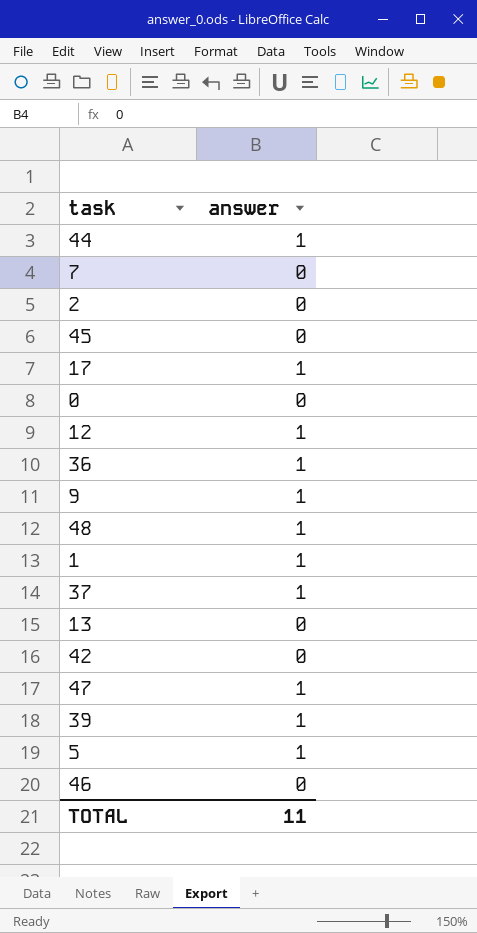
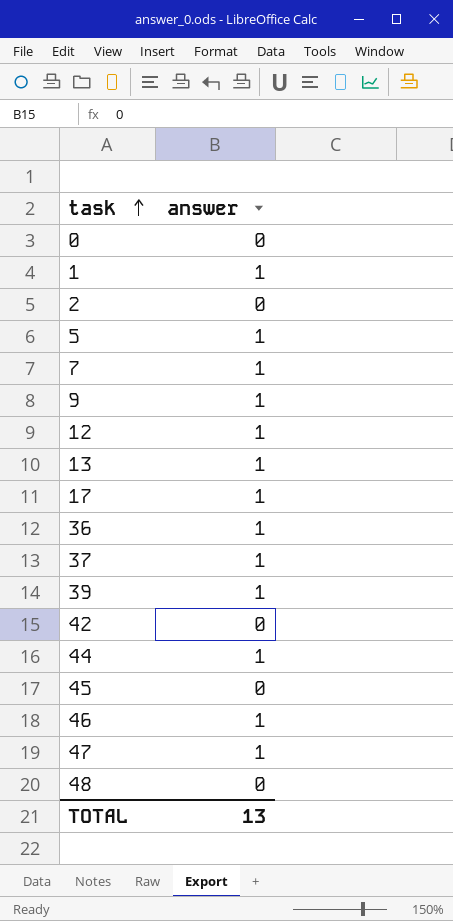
row order: none -> task ascending
7 | answer: 0 -> 1
13 | answer: 0 -> 1
46 | answer: 0 -> 1
48 | answer: 1 -> 0
TOTAL | answer: 11 -> 13

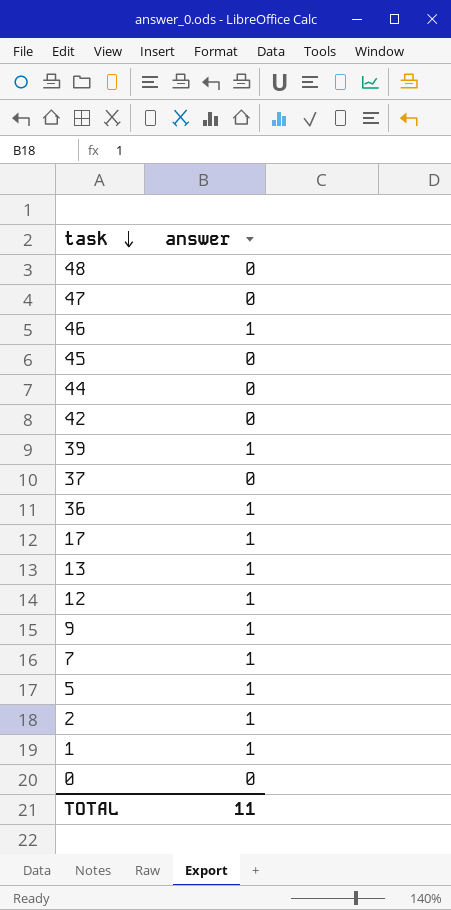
row order: task ascending -> task descending
47 | answer: 1 -> 0
44 | answer: 1 -> 0
37 | answer: 1 -> 0
2 | answer: 0 -> 1
TOTAL | answer: 13 -> 11

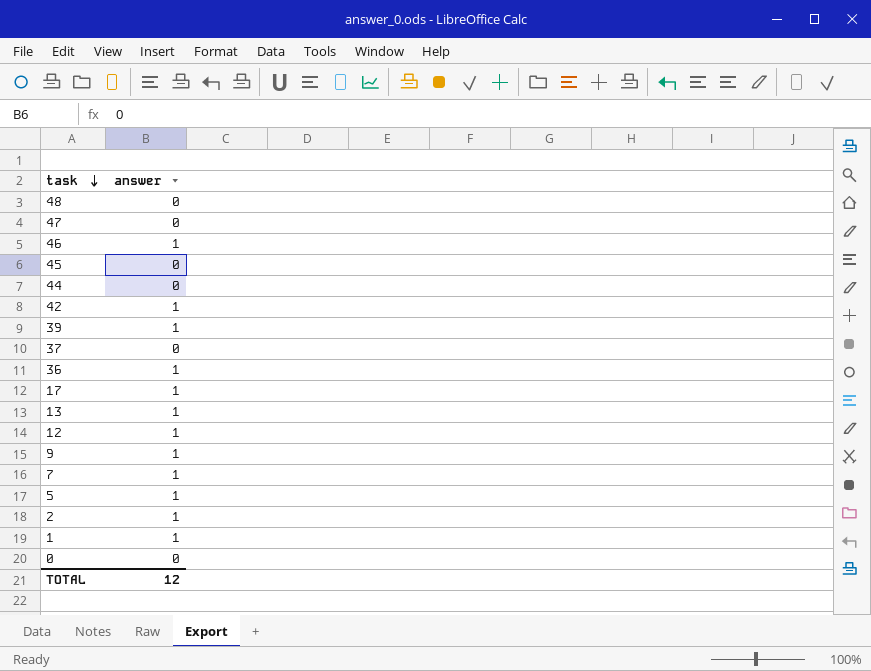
42 | answer: 0 -> 1
TOTAL | answer: 11 -> 12

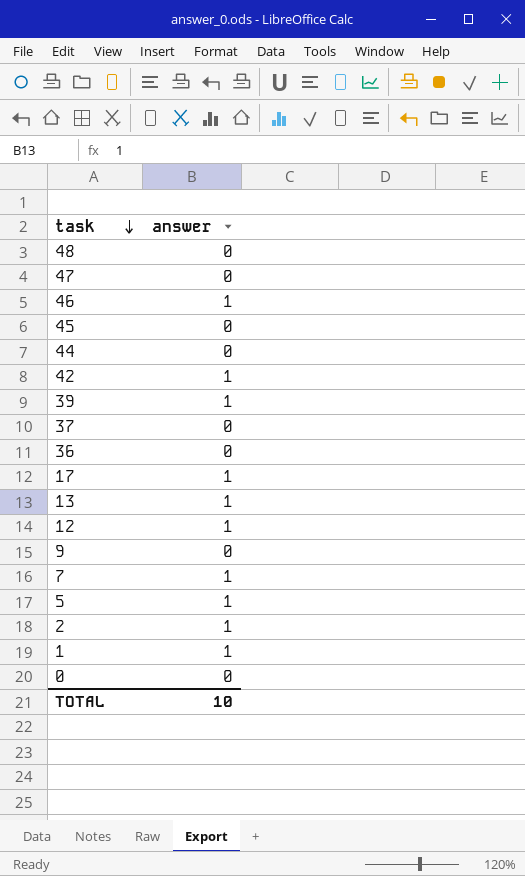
36 | answer: 1 -> 0
9 | answer: 1 -> 0
TOTAL | answer: 12 -> 10

